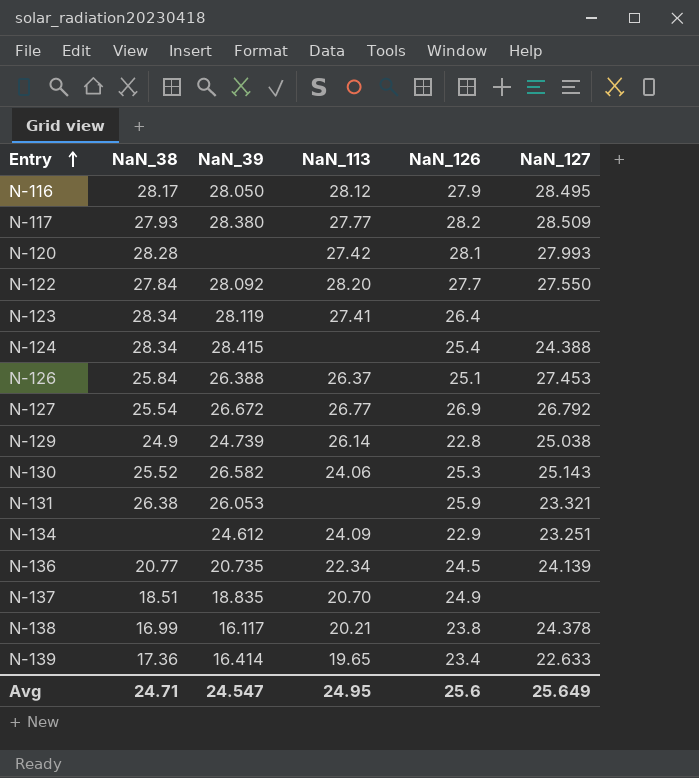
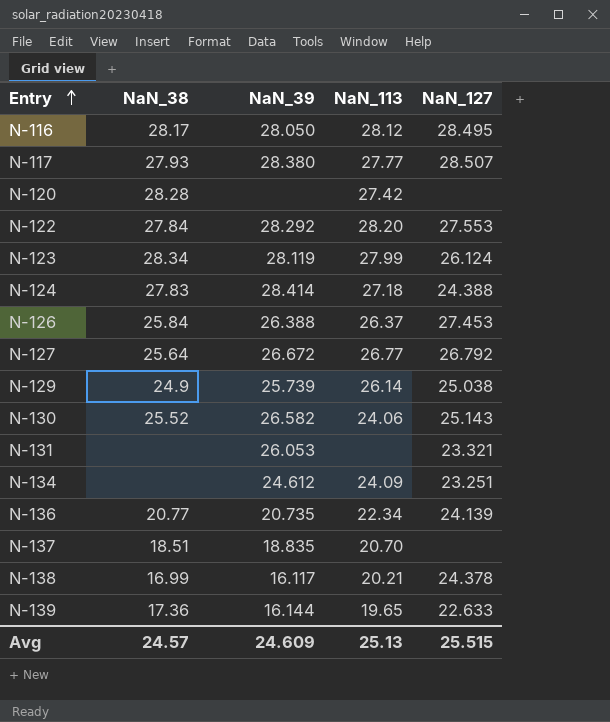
column NaN_126 | position: 5 -> none
N-117 | NaN_127: 28.509 -> 28.507
N-120 | NaN_127: 27.993 -> none
N-122 | NaN_39: 28.092 -> 28.292
N-122 | NaN_127: 27.550 -> 27.553
N-123 | NaN_113: 27.41 -> 27.99
N-123 | NaN_127: none -> 26.124
N-124 | NaN_38: 28.34 -> 27.83
N-124 | NaN_39: 28.415 -> 28.414
N-124 | NaN_113: none -> 27.18
N-127 | NaN_38: 25.54 -> 25.64
N-129 | NaN_39: 24.739 -> 25.739
N-131 | NaN_38: 26.38 -> none
N-139 | NaN_39: 16.414 -> 16.144
Avg | NaN_38: 24.71 -> 24.57
Avg | NaN_39: 24.547 -> 24.609
Avg | NaN_113: 24.95 -> 25.13
Avg | NaN_127: 25.649 -> 25.515

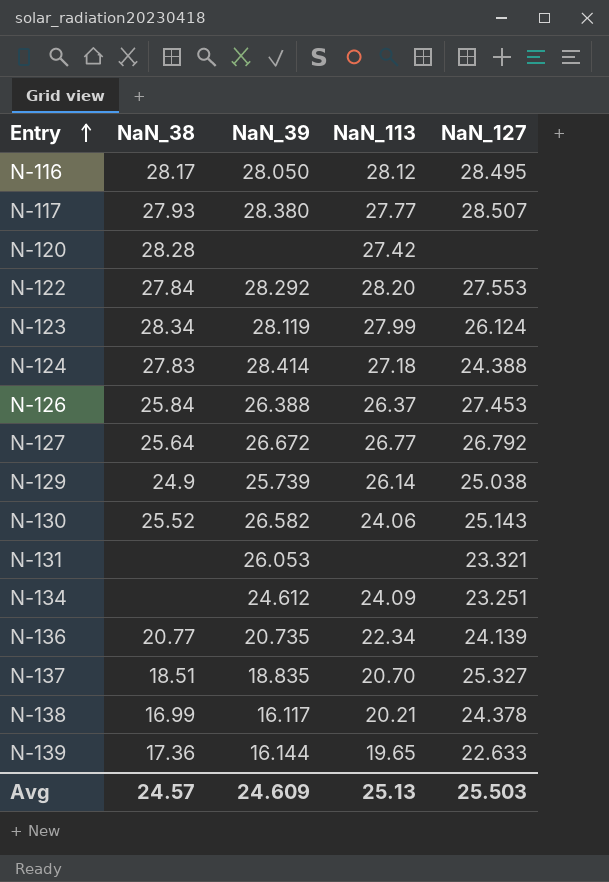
N-137 | NaN_127: none -> 25.327
Avg | NaN_127: 25.515 -> 25.503

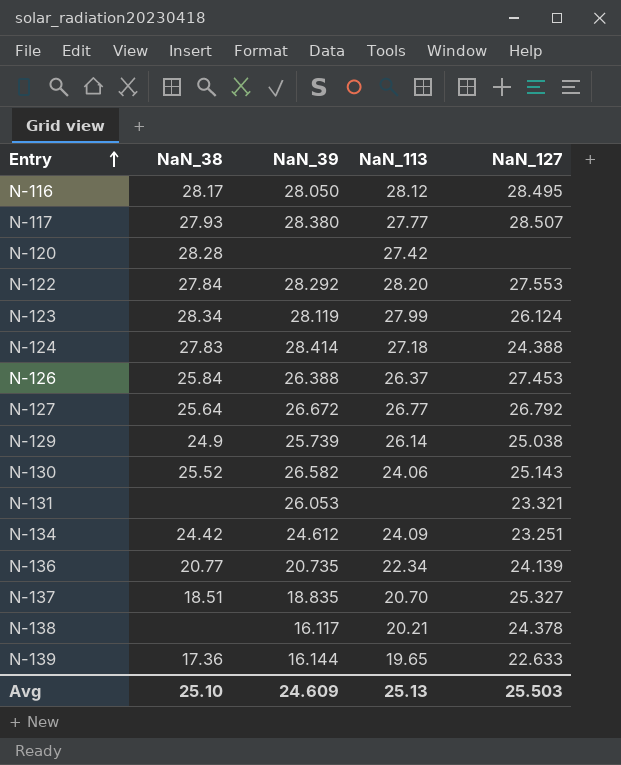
N-134 | NaN_38: none -> 24.42
N-138 | NaN_38: 16.99 -> none
Avg | NaN_38: 24.57 -> 25.10

